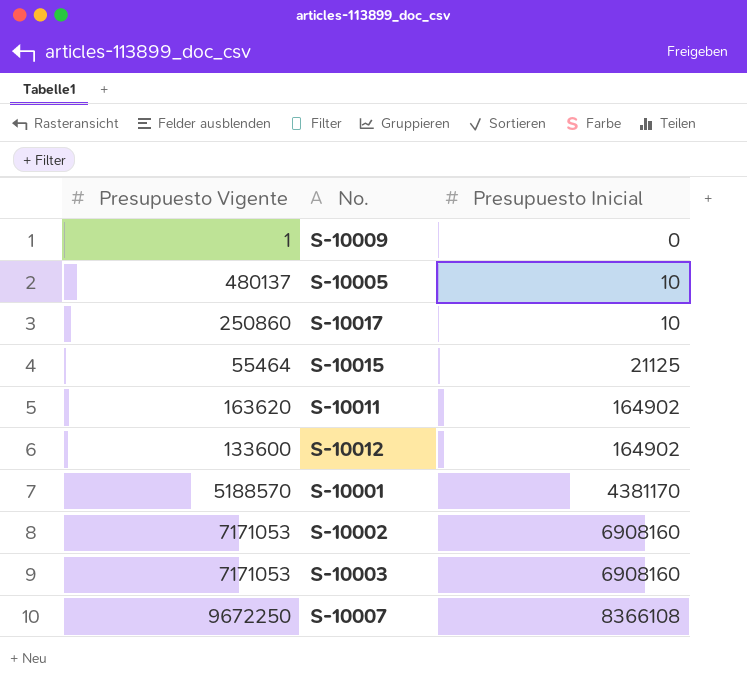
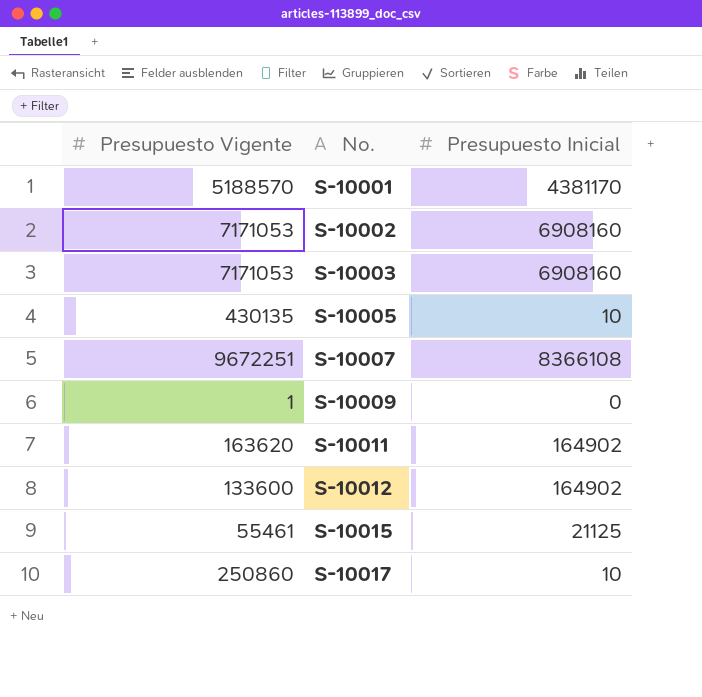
row order: Presupuesto Inicial ascending -> No. ascending
S-10005 | Presupuesto Vigente: 480137 -> 430135
S-10007 | Presupuesto Vigente: 9672250 -> 9672251
S-10015 | Presupuesto Vigente: 55464 -> 55461

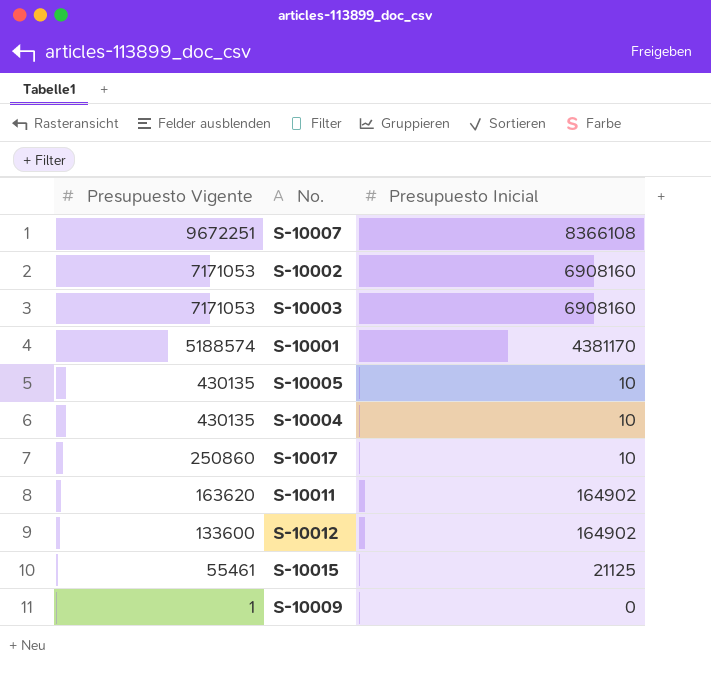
row order: No. ascending -> Presupuesto Vigente descending
S-10001 | Presupuesto Vigente: 5188570 -> 5188574
row S-10004: none -> 430135 | 10

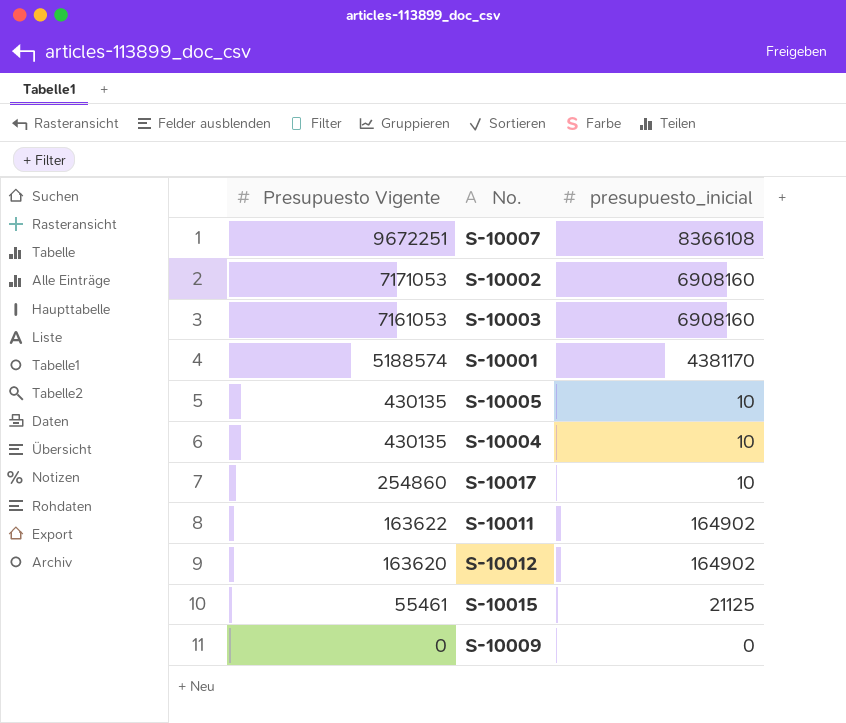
column name: Presupuesto Inicial -> presupuesto_inicial
S-10003 | Presupuesto Vigente: 7171053 -> 7161053
S-10017 | Presupuesto Vigente: 250860 -> 254860
S-10011 | Presupuesto Vigente: 163620 -> 163622
S-10012 | Presupuesto Vigente: 133600 -> 163620
S-10009 | Presupuesto Vigente: 1 -> 0

